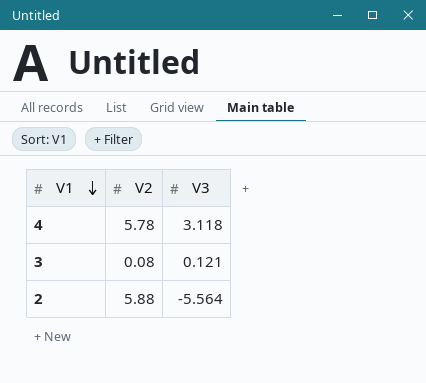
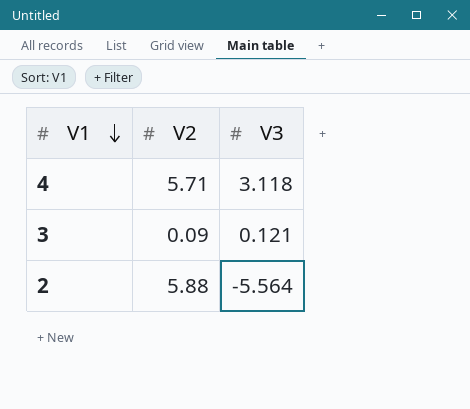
4 | V2: 5.78 -> 5.71
3 | V2: 0.08 -> 0.09

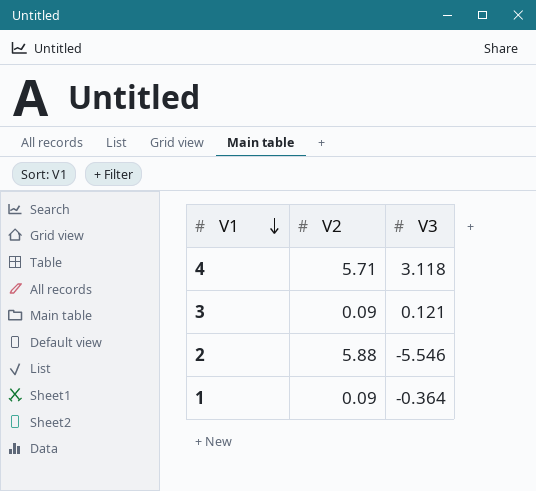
2 | V3: -5.564 -> -5.546
row 1: none -> 0.09 | -0.364

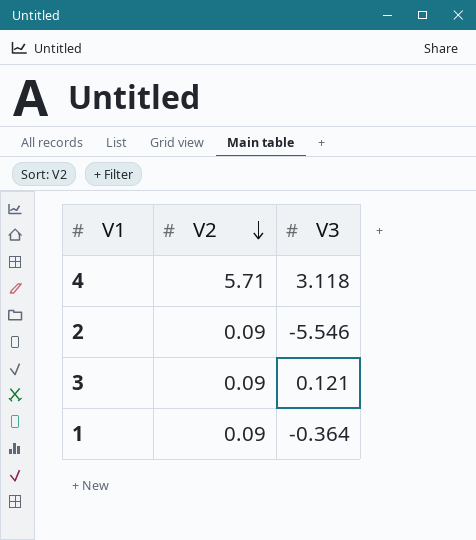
row order: V1 descending -> V2 descending
2 | V2: 5.88 -> 0.09

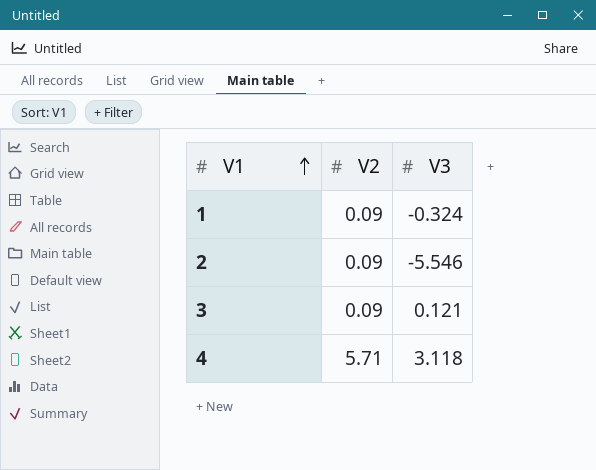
row order: V2 descending -> V1 ascending
1 | V3: -0.364 -> -0.324

